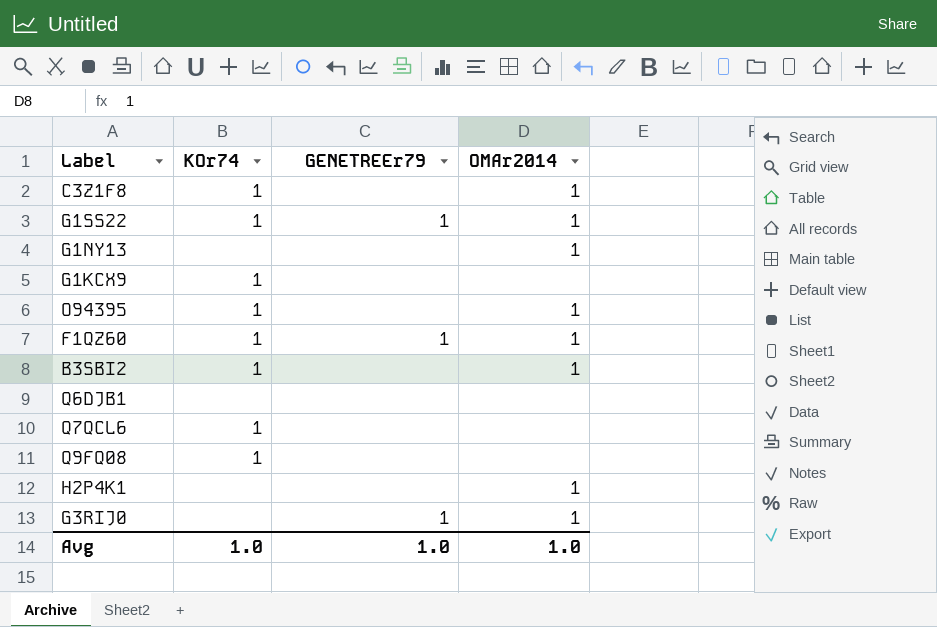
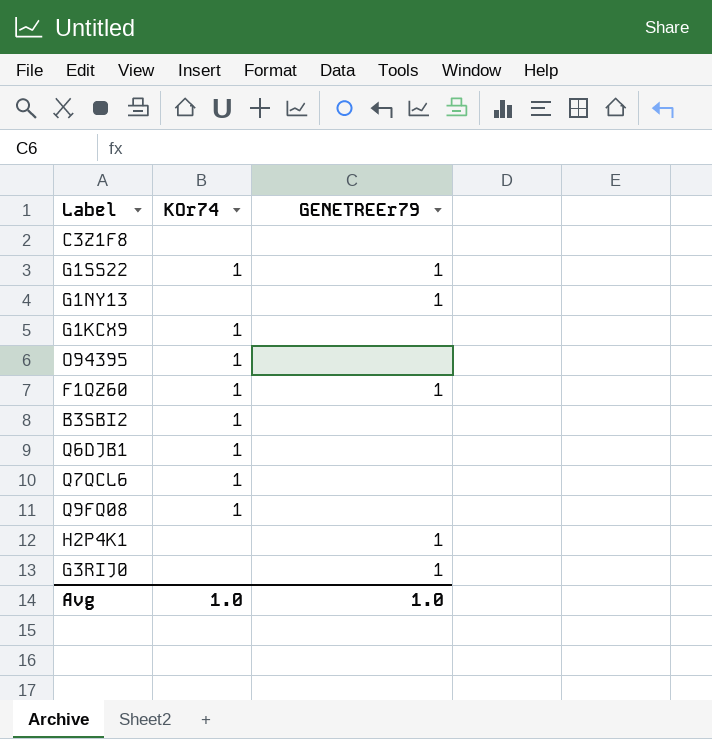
column OMAr2014 | position: 4 -> none
C3Z1F8 | KOr74: 1 -> none
G1NY13 | GENETREEr79: none -> 1
Q6DJB1 | KOr74: none -> 1
H2P4K1 | GENETREEr79: none -> 1

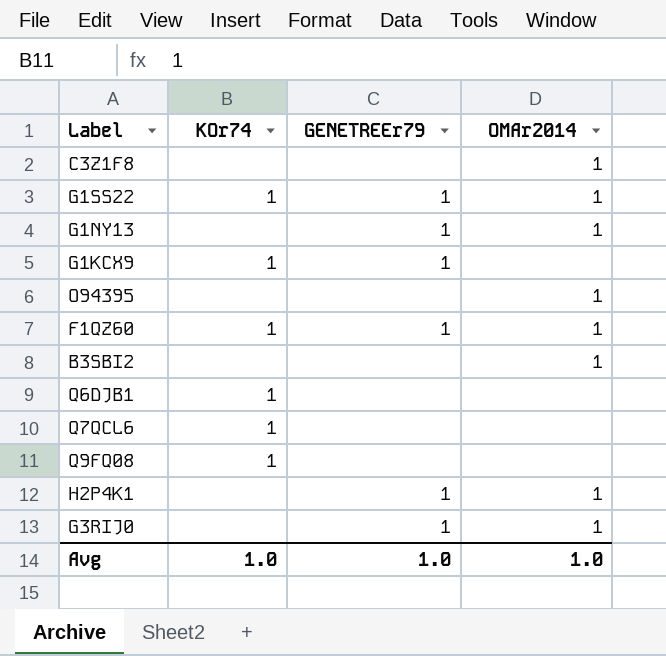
column OMAr2014 | position: none -> 4
G1KCX9 | GENETREEr79: none -> 1
O94395 | KOr74: 1 -> none
B3SBI2 | KOr74: 1 -> none

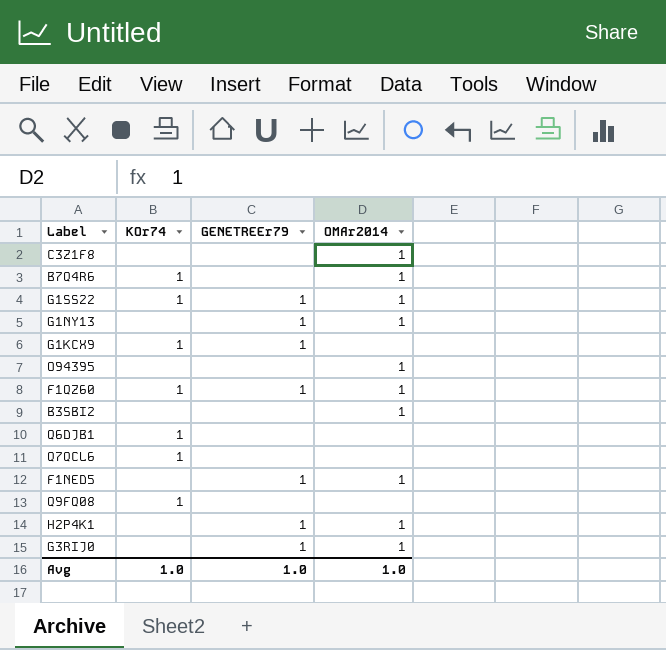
row B7Q4R6: none -> 1 | none | 1
row F1NED5: none -> none | 1 | 1

